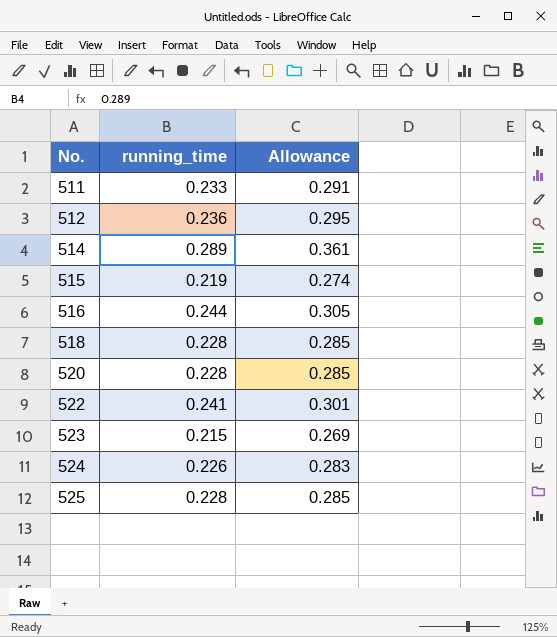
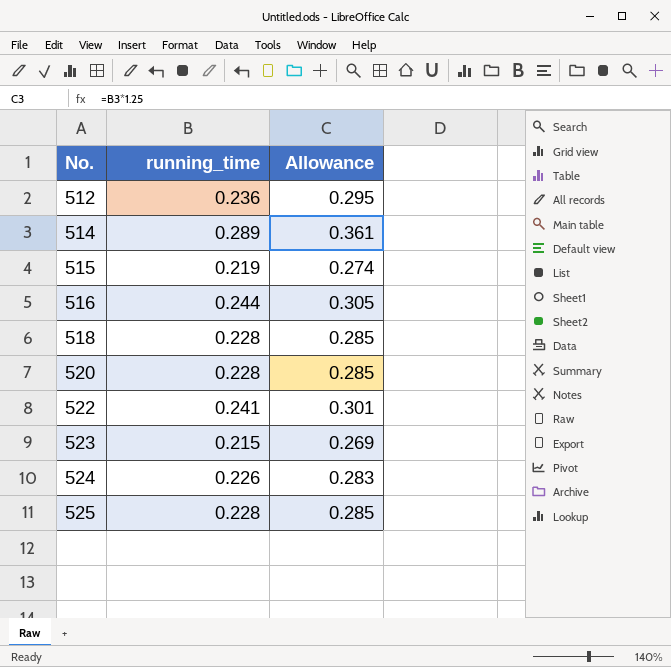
row 511: 0.233 | 0.291 -> none

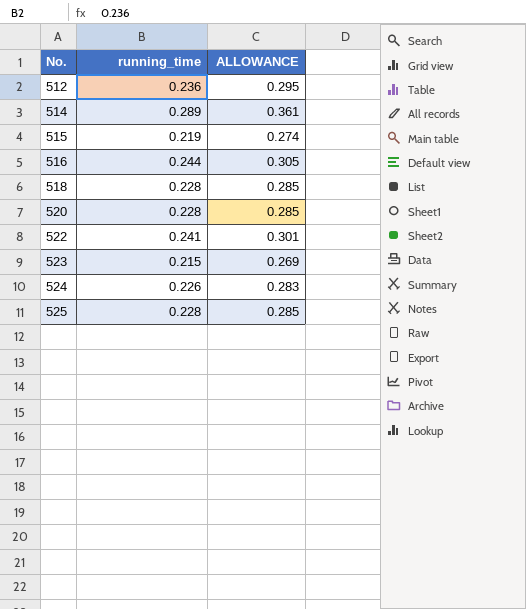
column name: Allowance -> ALLOWANCE

